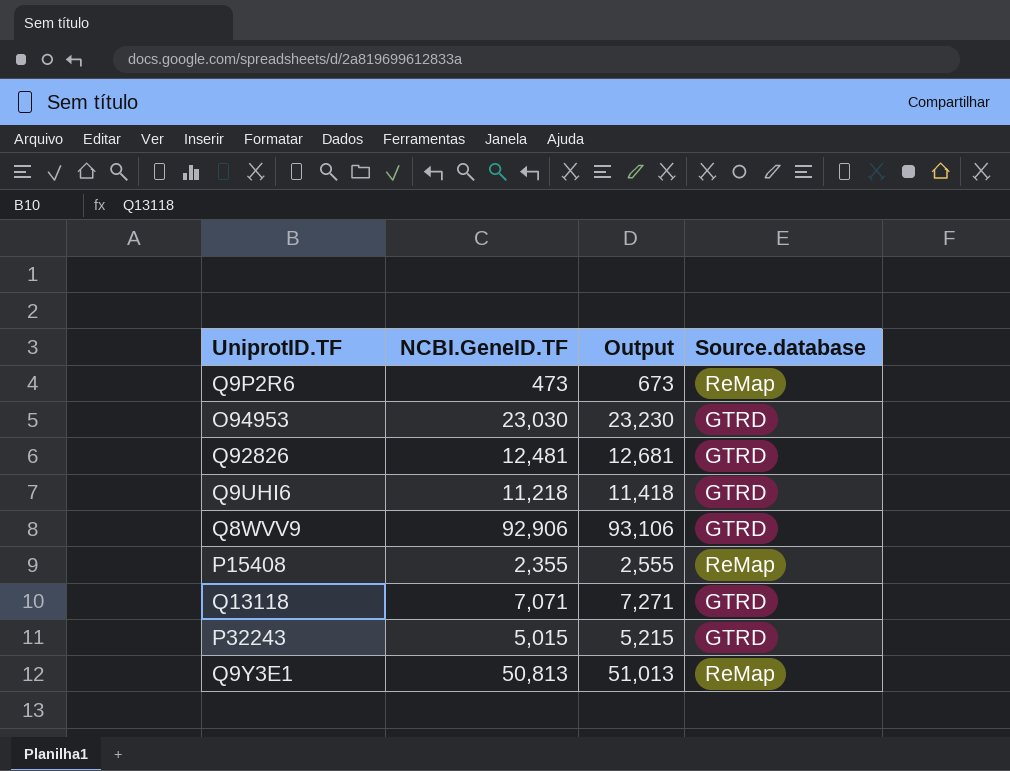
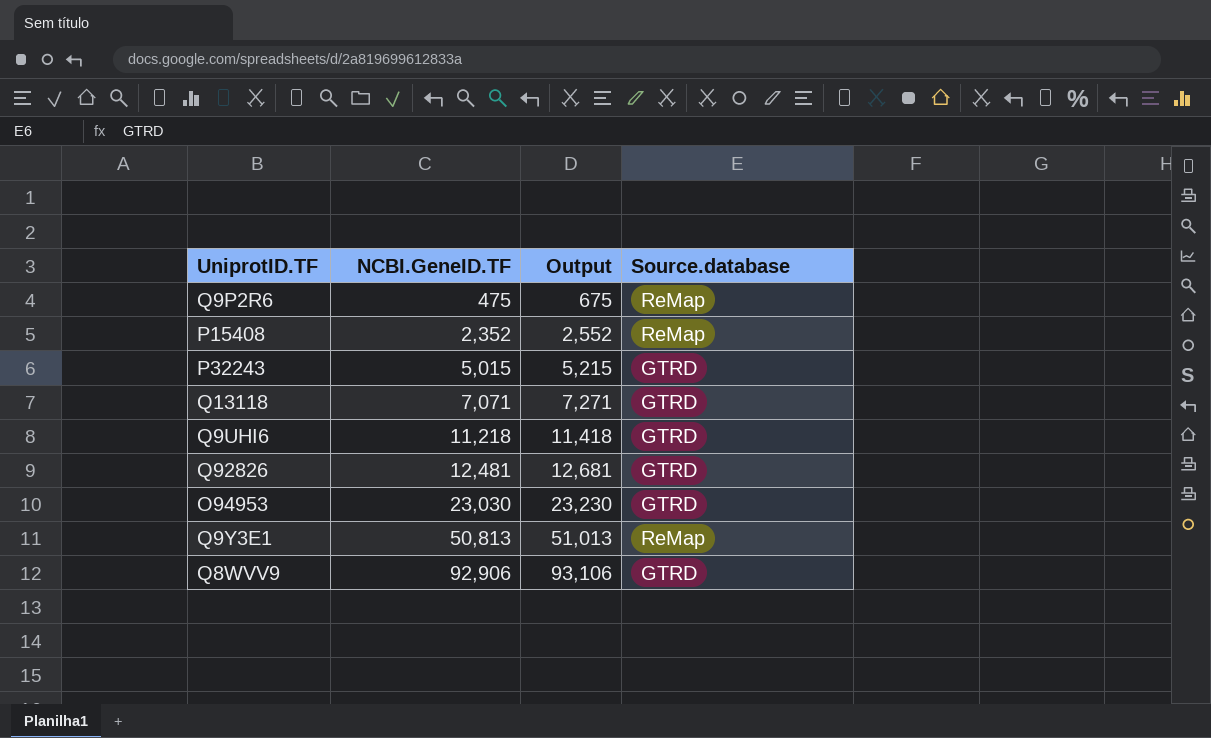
row order: none -> NCBI.GeneID.TF ascending
Q9P2R6 | NCBI.GeneID.TF: 473 -> 475
Q9P2R6 | Output: 673 -> 675
P15408 | NCBI.GeneID.TF: 2,355 -> 2,352
P15408 | Output: 2,555 -> 2,552

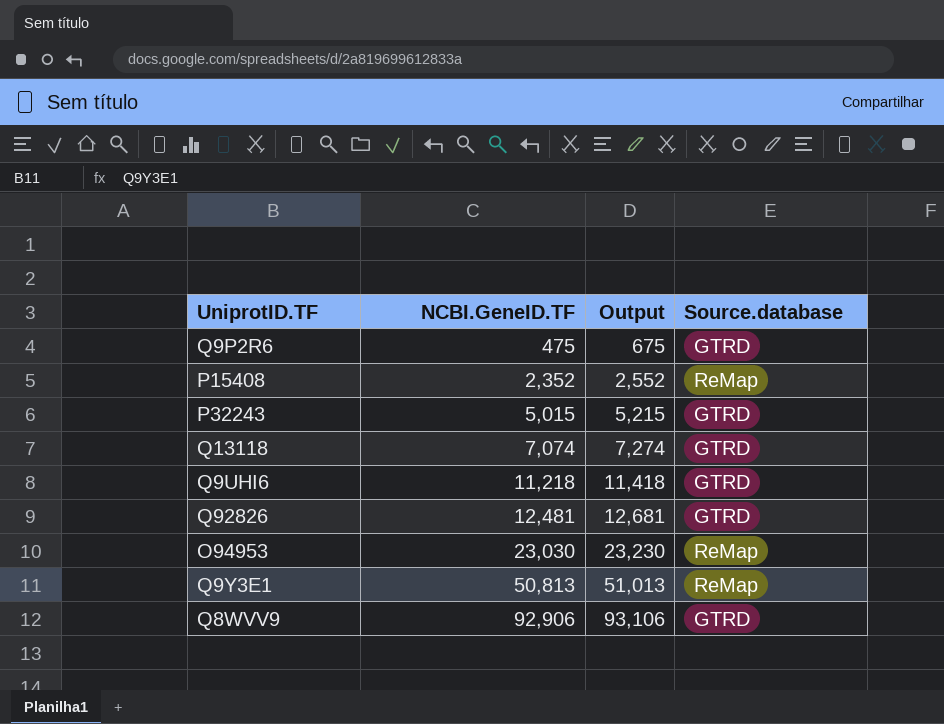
Q9P2R6 | Source.database: ReMap -> GTRD
Q13118 | NCBI.GeneID.TF: 7,071 -> 7,074
Q13118 | Output: 7,271 -> 7,274
O94953 | Source.database: GTRD -> ReMap

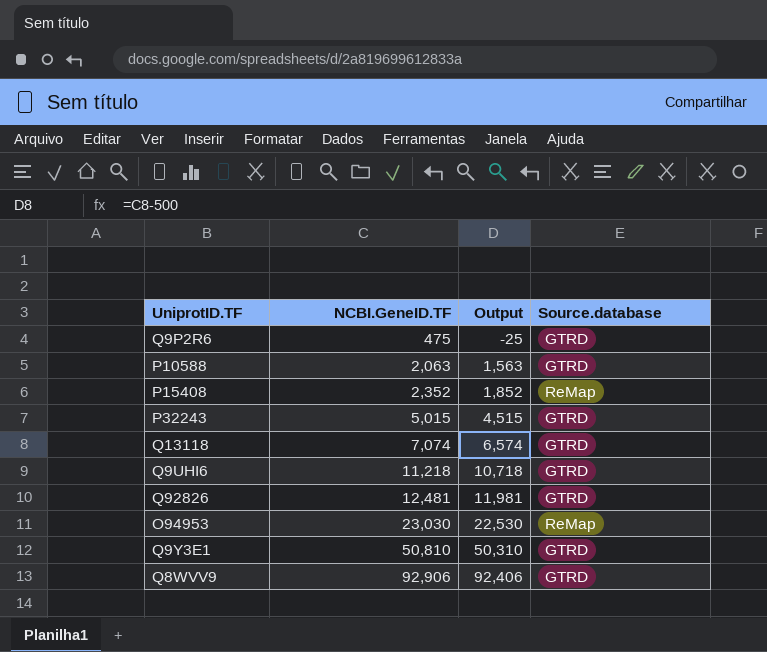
column Output | formula: [NCBI.GeneID.TF] + 200 -> [NCBI.GeneID.TF] - 500
row P10588: none -> 2,063 | 1,563 | GTRD
Q9Y3E1 | NCBI.GeneID.TF: 50,813 -> 50,810
Q9Y3E1 | Source.database: ReMap -> GTRD

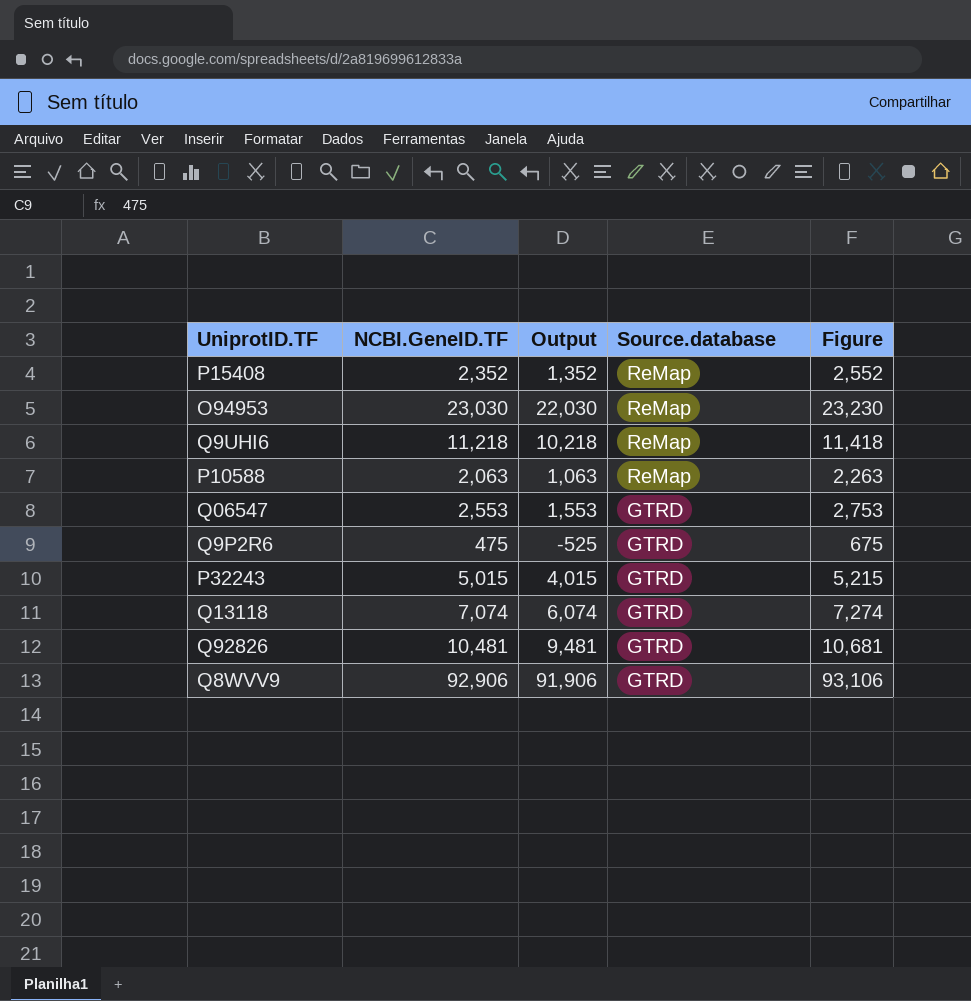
row order: NCBI.GeneID.TF ascending -> Source.database descending
column Output | formula: [NCBI.GeneID.TF] - 500 -> [NCBI.GeneID.TF] - 1000
column Figure | formula: none -> [NCBI.GeneID.TF] + 200
row Q9Y3E1: 50,810 | 50,310 | GTRD -> none
Q9UHI6 | Source.database: GTRD -> ReMap
P10588 | Source.database: GTRD -> ReMap
row Q06547: none -> 2,553 | 1,553 | GTRD | 2,753
Q92826 | NCBI.GeneID.TF: 12,481 -> 10,481

